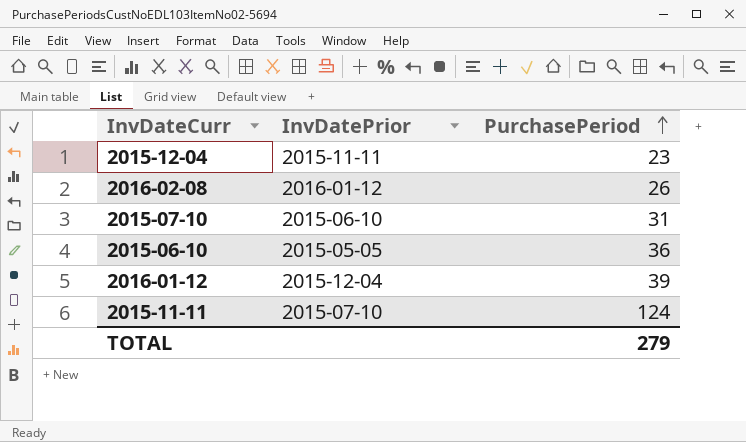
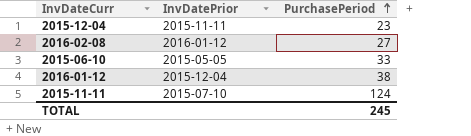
row 2015-07-10: 2015-06-10 | 31 -> none
2016-02-08 | PurchasePeriod: 26 -> 27
2015-06-10 | PurchasePeriod: 36 -> 33
2016-01-12 | PurchasePeriod: 39 -> 38
TOTAL | PurchasePeriod: 279 -> 245

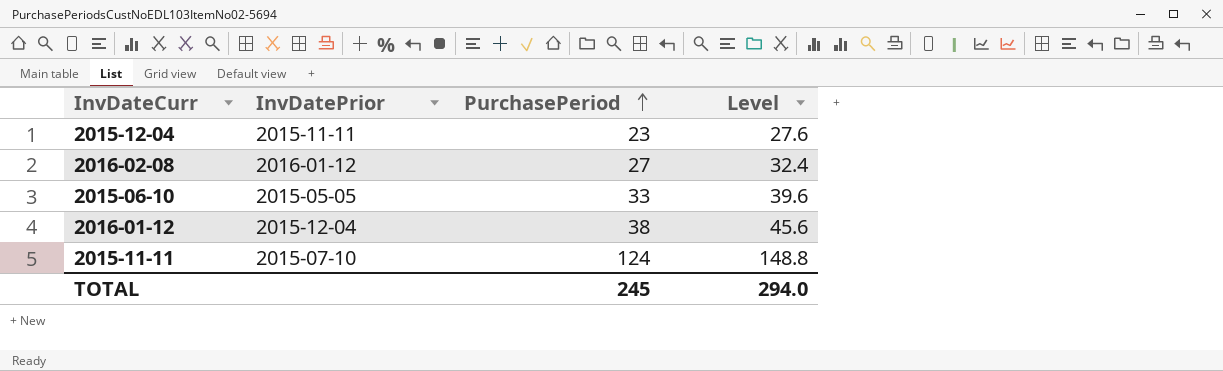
column Level | formula: none -> [PurchasePeriod] * 1.2

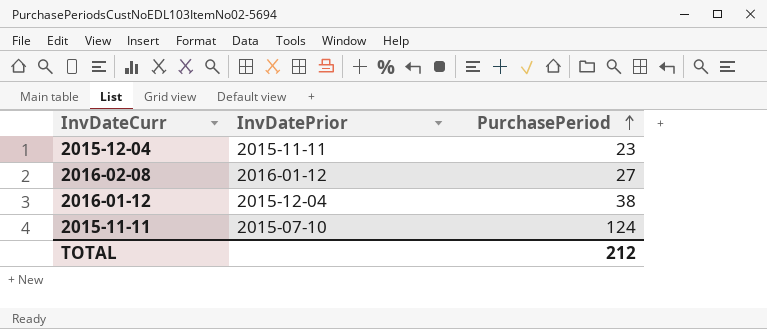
column Level | formula: [PurchasePeriod] * 1.2 -> none
row 2015-06-10: 2015-05-05 | 33 | 39.6 -> none
TOTAL | PurchasePeriod: 245 -> 212

